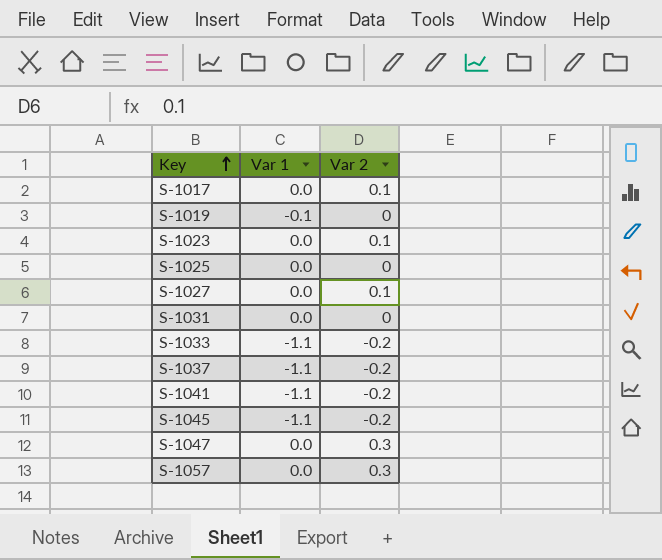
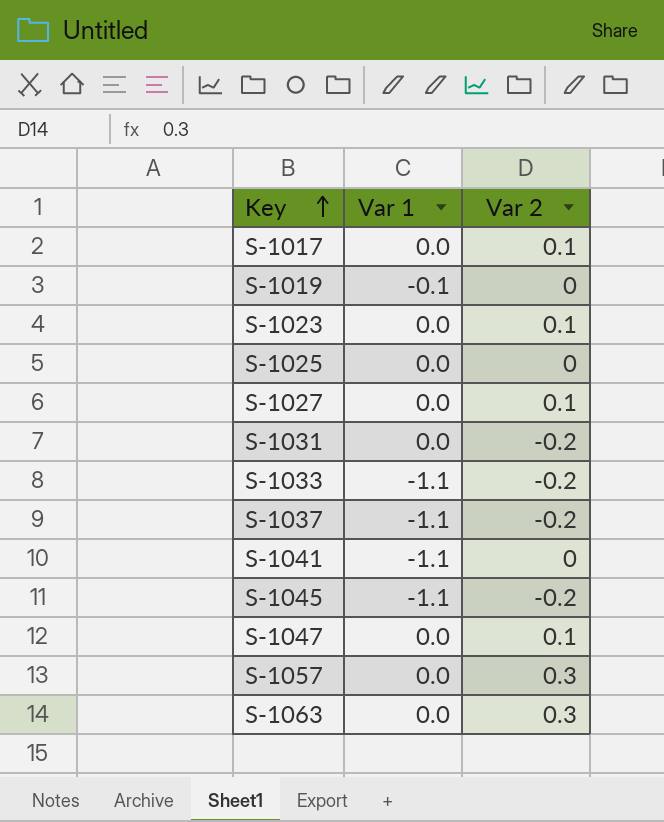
S-1031 | Var 2: 0 -> -0.2
S-1041 | Var 2: -0.2 -> 0
S-1047 | Var 2: 0.3 -> 0.1
row S-1063: none -> 0.0 | 0.3

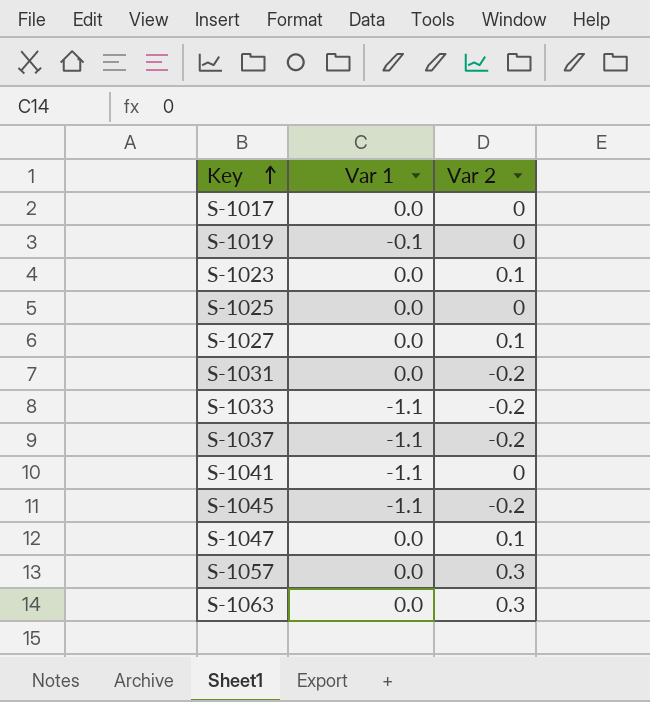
S-1017 | Var 2: 0.1 -> 0

